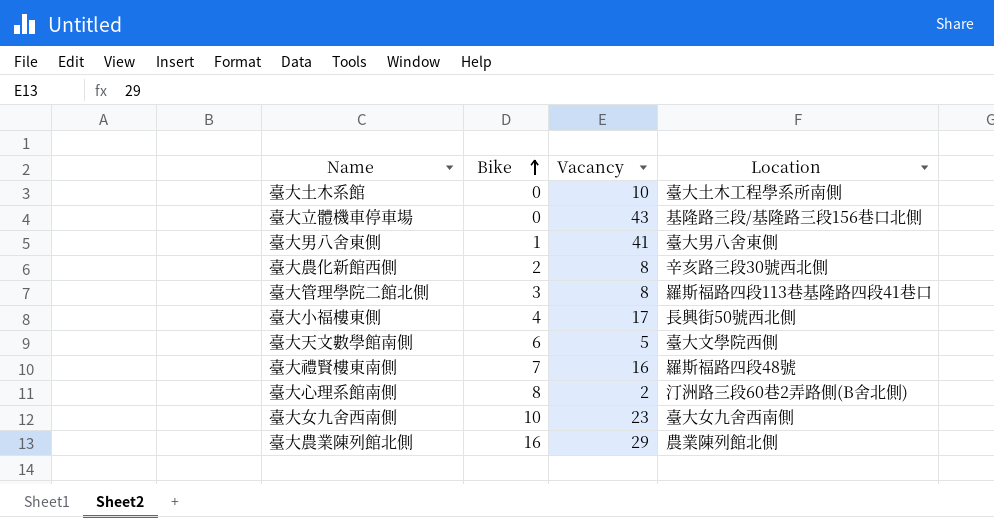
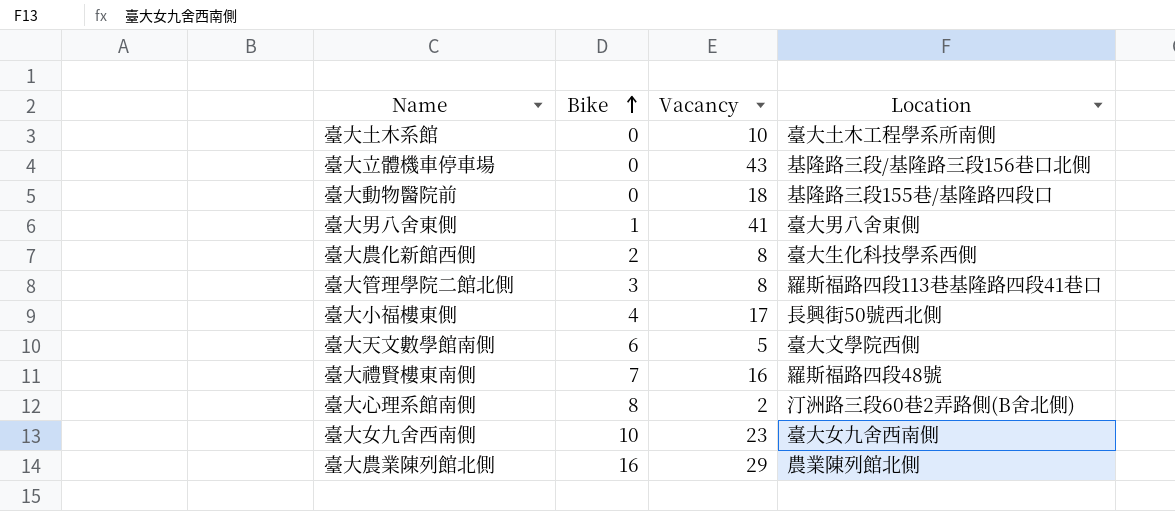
row 臺大動物醫院前: none -> 0 | 18 | 基隆路三段155巷/基隆路四段口
臺大農化新館西側 | Location: 辛亥路三段30號西北側 -> 臺大生化科技學系西側

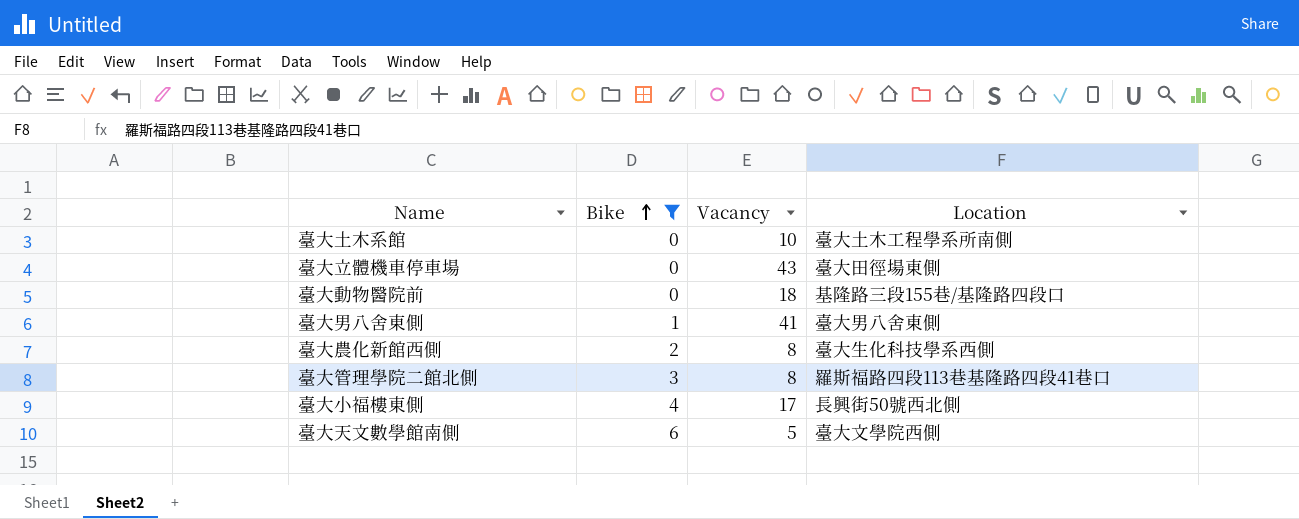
filter: none -> Bike <= 6
臺大立體機車停車場 | Location: 基隆路三段/基隆路三段156巷口北側 -> 臺大田徑場東側

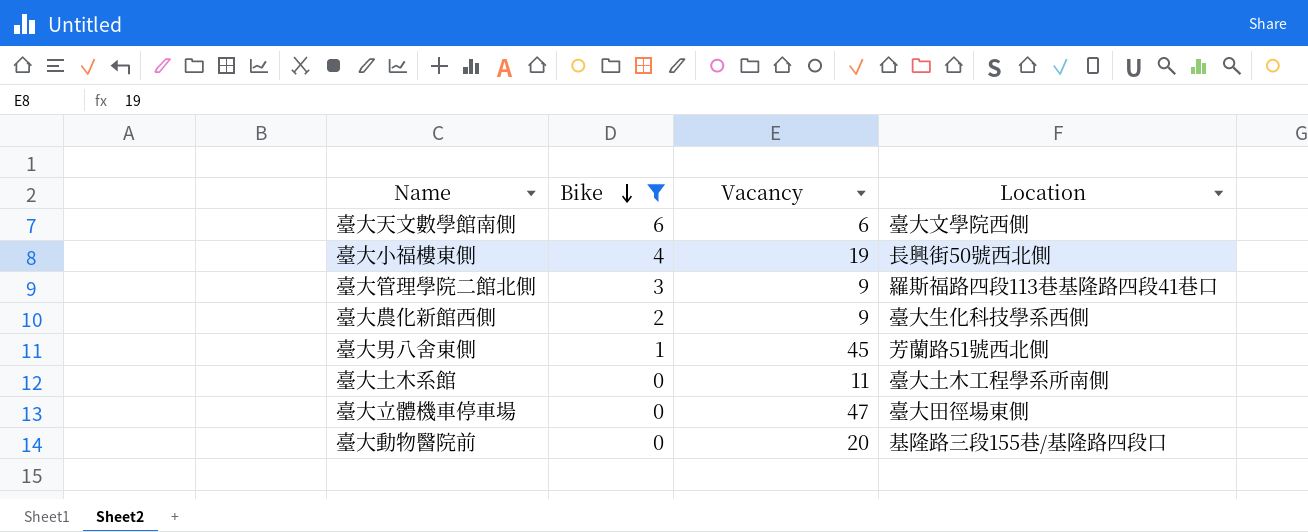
row order: Bike ascending -> Bike descending
臺大天文數學館南側 | Vacancy: 5 -> 6
臺大小福樓東側 | Vacancy: 17 -> 19
臺大管理學院二館北側 | Vacancy: 8 -> 9
臺大農化新館西側 | Vacancy: 8 -> 9
臺大男八舍東側 | Vacancy: 41 -> 45
臺大男八舍東側 | Location: 臺大男八舍東側 -> 芳蘭路51號西北側
臺大土木系館 | Vacancy: 10 -> 11
臺大立體機車停車場 | Vacancy: 43 -> 47
臺大動物醫院前 | Vacancy: 18 -> 20

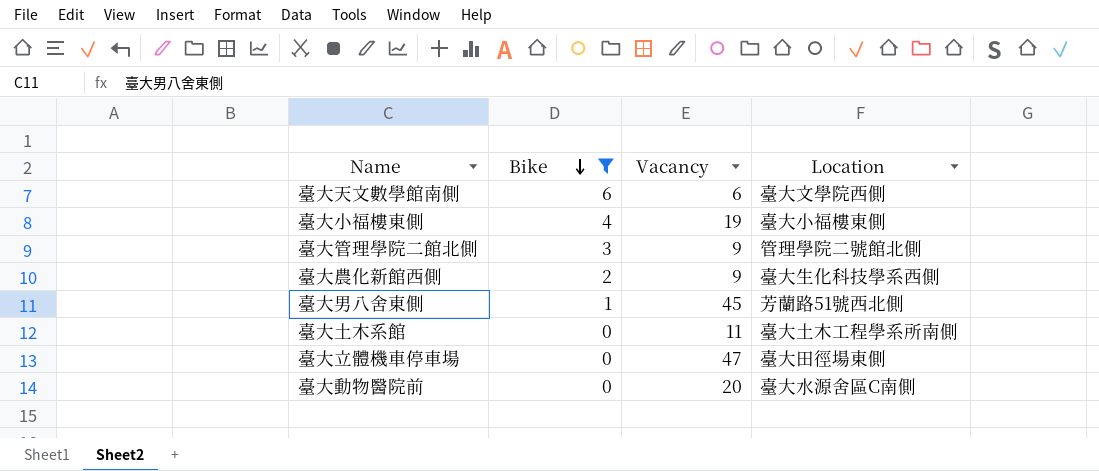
臺大小福樓東側 | Location: 長興街50號西北側 -> 臺大小福樓東側
臺大管理學院二館北側 | Location: 羅斯福路四段113巷基隆路四段41巷口 -> 管理學院二號館北側
臺大動物醫院前 | Location: 基隆路三段155巷/基隆路四段口 -> 臺大水源舍區C南側

